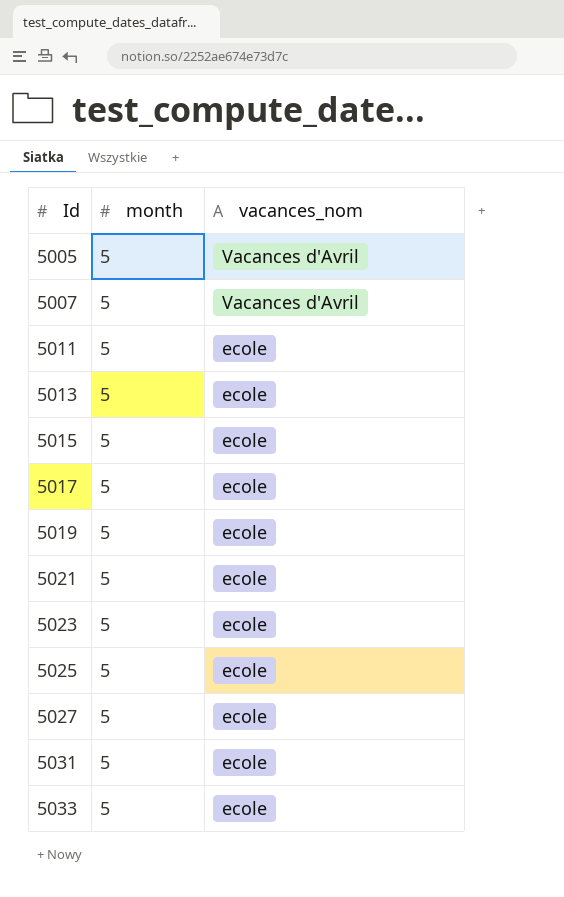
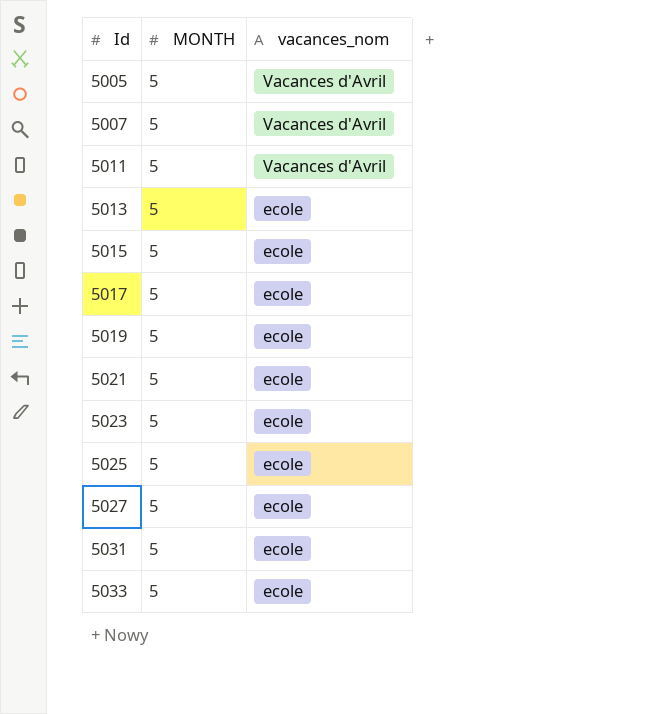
column name: month -> MONTH
5011 | vacances_nom: ecole -> Vacances d'Avril

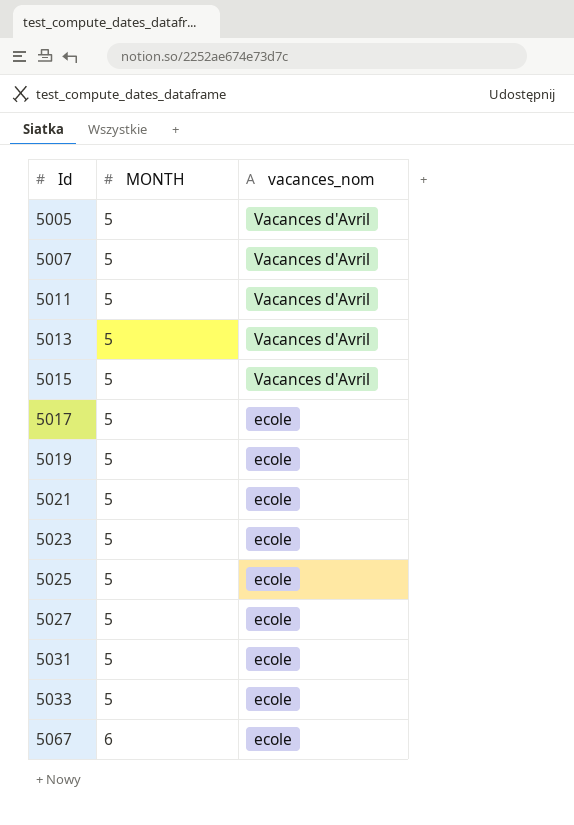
5013 | vacances_nom: ecole -> Vacances d'Avril
5015 | vacances_nom: ecole -> Vacances d'Avril
row 5067: none -> 6 | ecole

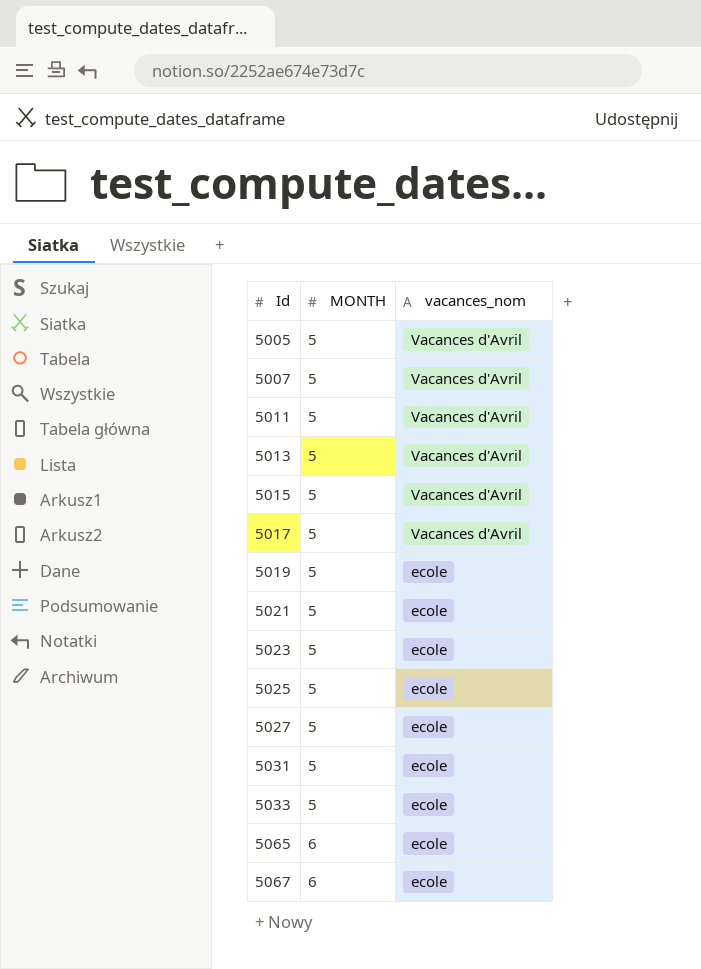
5017 | vacances_nom: ecole -> Vacances d'Avril
row 5065: none -> 6 | ecole

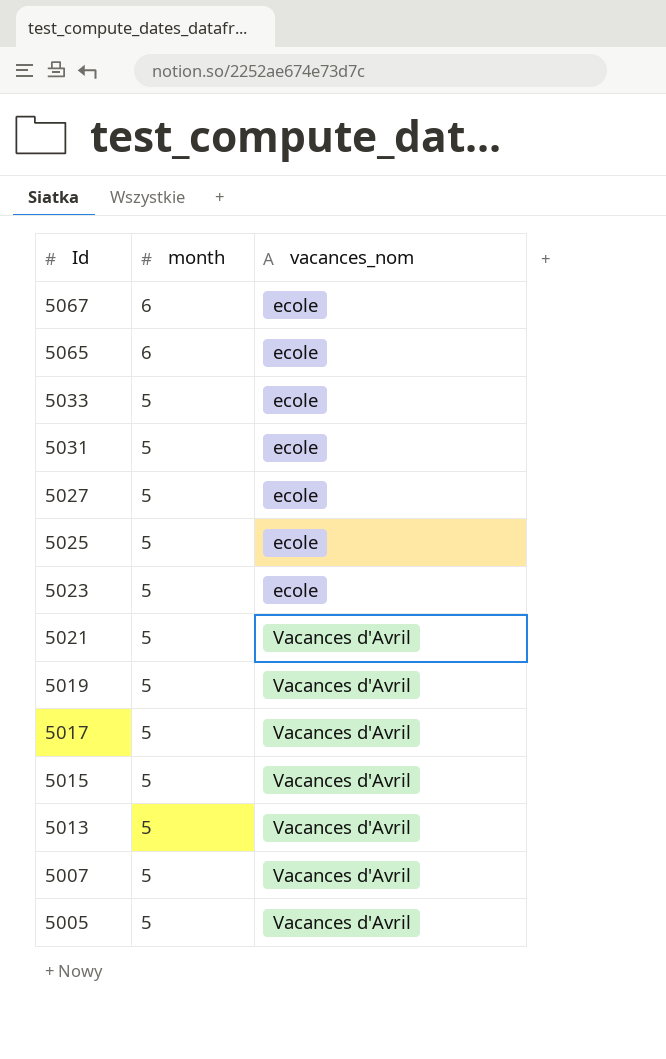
row order: Id ascending -> Id descending
column name: MONTH -> month
row 5011: 5 | Vacances d'Avril -> none
5021 | vacances_nom: ecole -> Vacances d'Avril
5019 | vacances_nom: ecole -> Vacances d'Avril

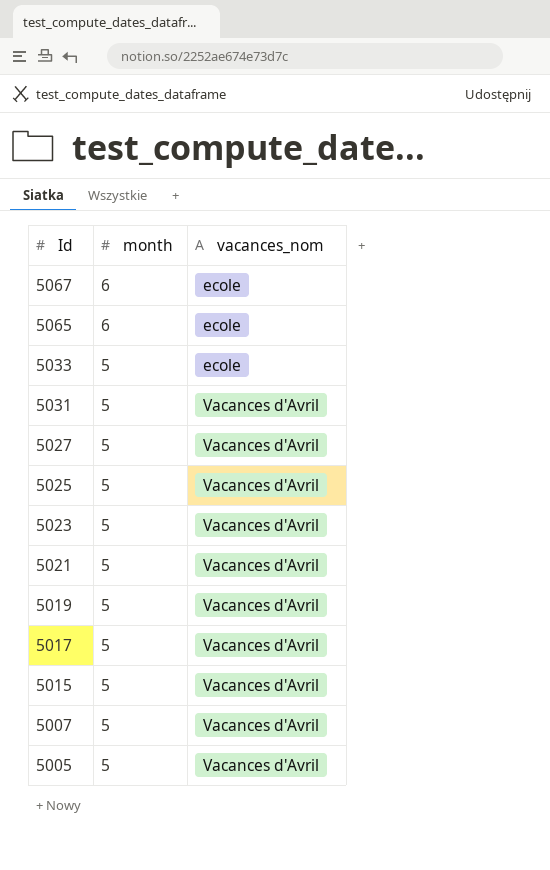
row 5013: 5 | Vacances d'Avril -> none
5031 | vacances_nom: ecole -> Vacances d'Avril
5027 | vacances_nom: ecole -> Vacances d'Avril
5025 | vacances_nom: ecole -> Vacances d'Avril
5023 | vacances_nom: ecole -> Vacances d'Avril

